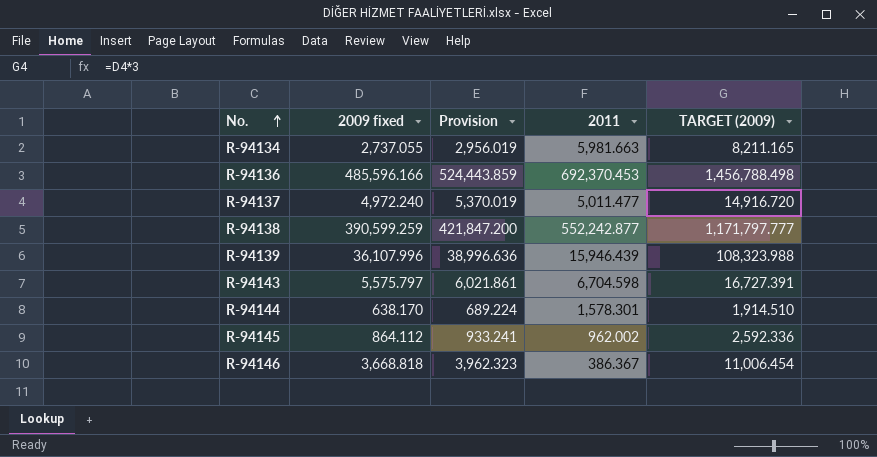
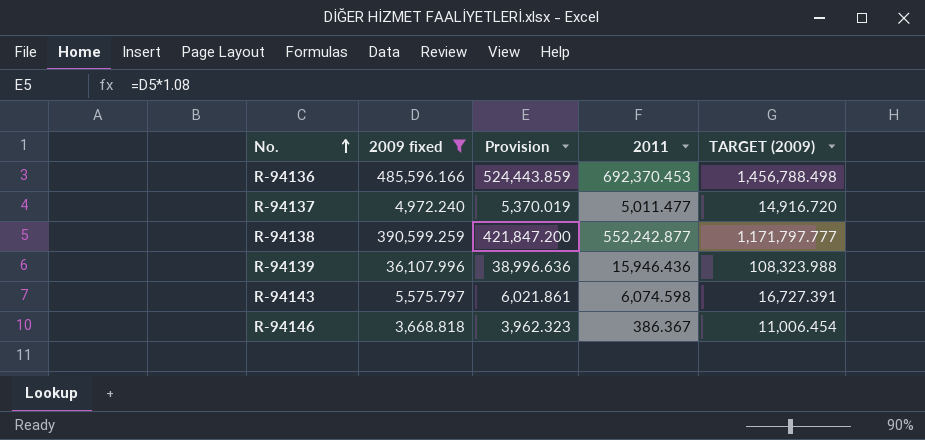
filter: none -> 2009 fixed >= 3,668.818
R-94139 | 2011: 15,946.439 -> 15,946.436
R-94143 | 2011: 6,704.598 -> 6,074.598

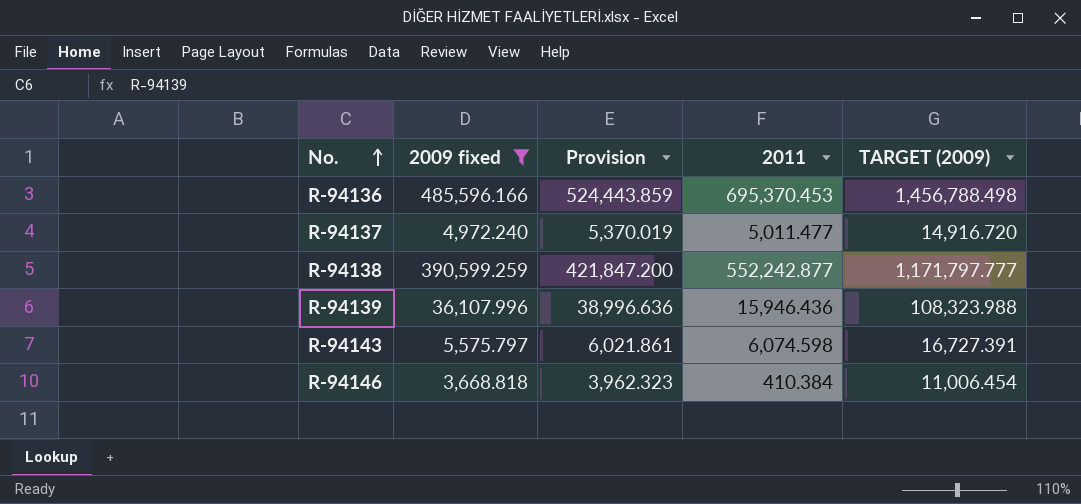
R-94136 | 2011: 692,370.453 -> 695,370.453
R-94146 | 2011: 386.367 -> 410.384

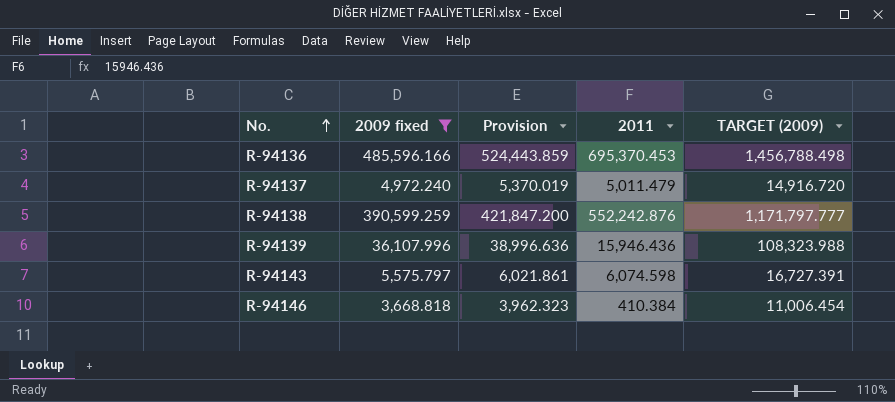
R-94137 | 2011: 5,011.477 -> 5,011.479
R-94138 | 2011: 552,242.877 -> 552,242.876

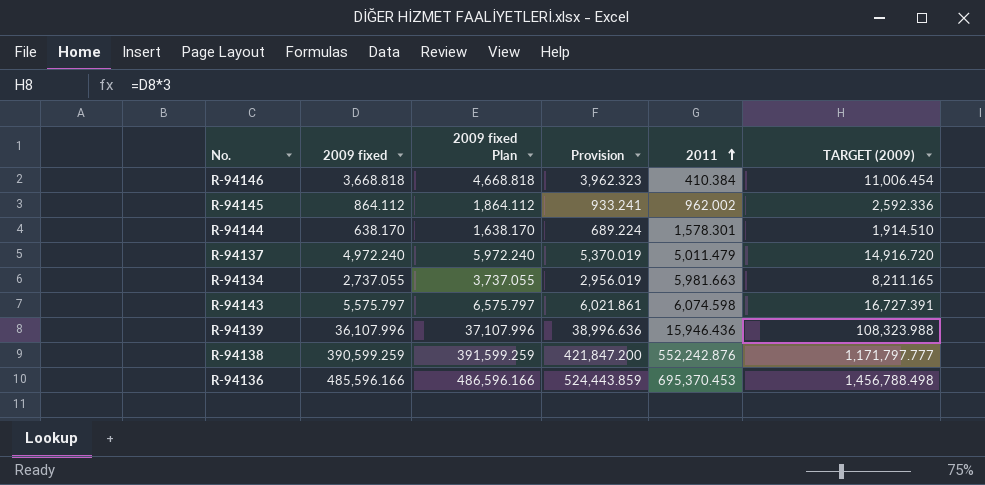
filter: 2009 fixed >= 3,668.818 -> none
row order: No. ascending -> 2011 ascending
column 2009 fixed Plan | formula: none -> [2009 fixed] + 1000

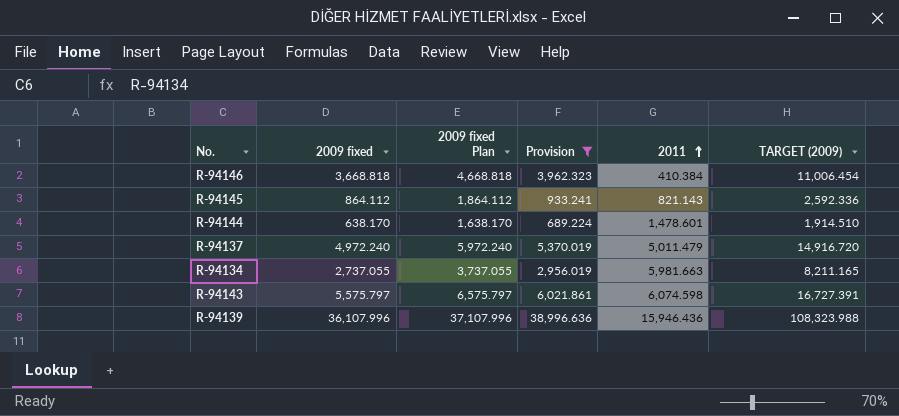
filter: none -> Provision <= 38,996.636
R-94145 | 2011: 962.002 -> 821.143
R-94144 | 2011: 1,578.301 -> 1,478.601

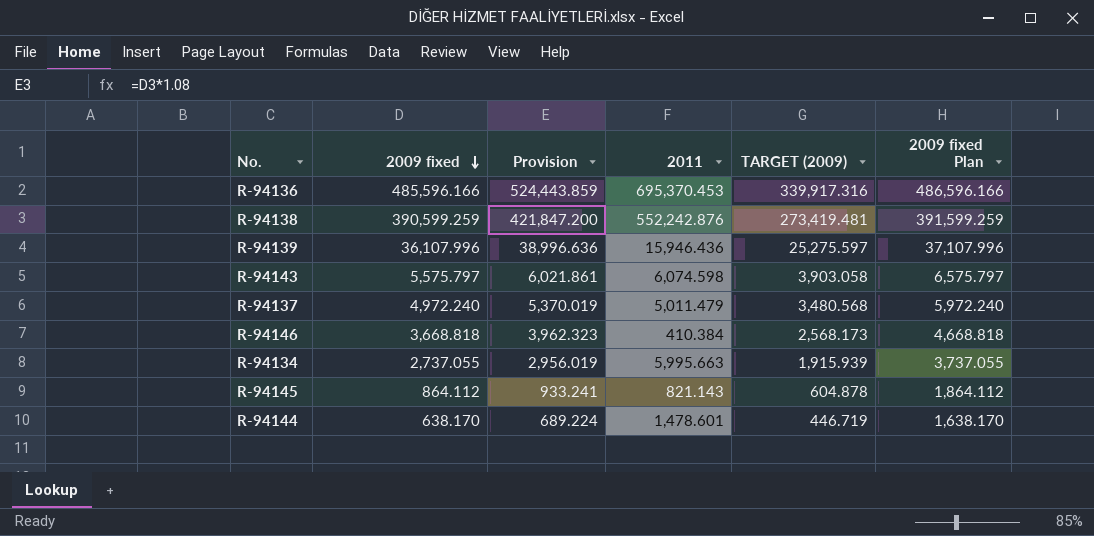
filter: Provision <= 38,996.636 -> none
row order: 2011 ascending -> 2009 fixed descending
column TARGET (2009) | formula: [2009 fixed] * 3 -> [2009 fixed] * 0.7
column 2009 fixed Plan | position: 3 -> 6
R-94134 | 2011: 5,981.663 -> 5,995.663

